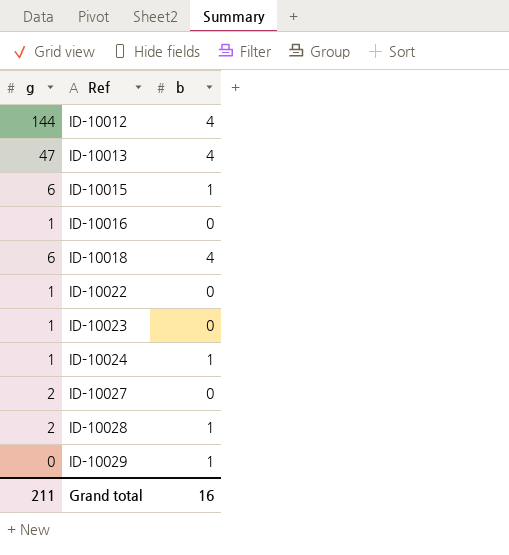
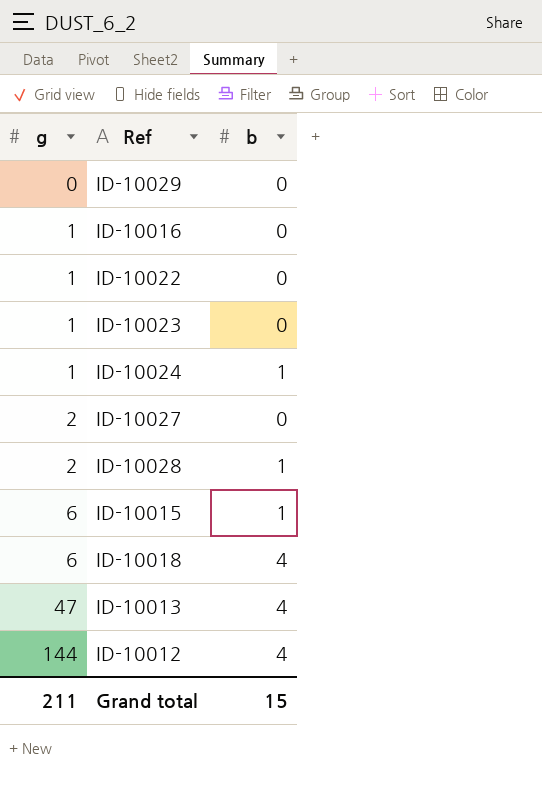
row order: Ref ascending -> g ascending
ID-10029 | b: 1 -> 0
Grand total | b: 16 -> 15

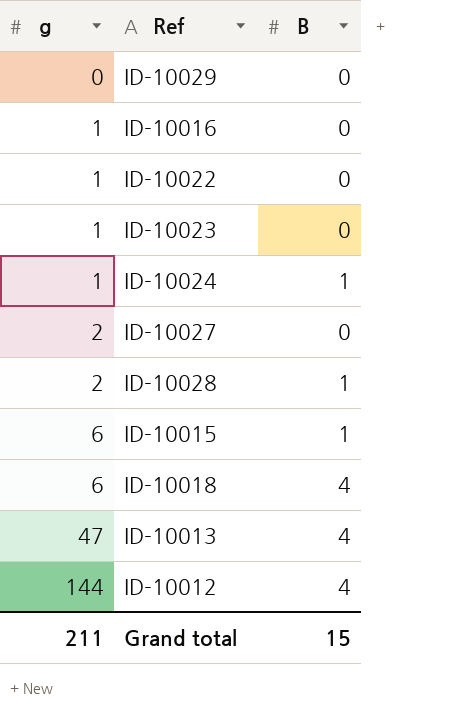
column name: b -> B

